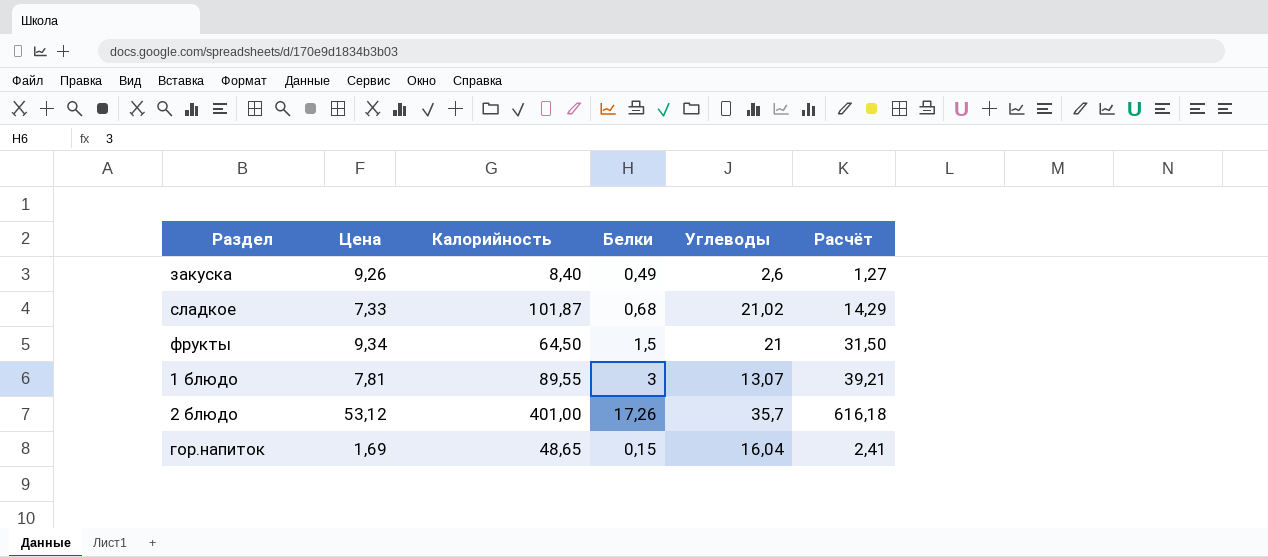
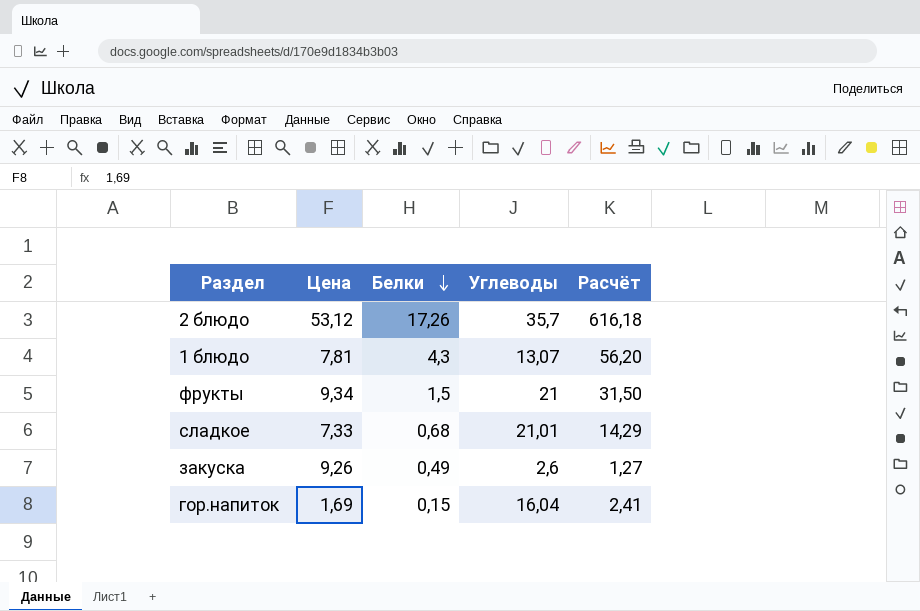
row order: none -> Белки descending
column Калорийность | position: 3 -> none
1 блюдо | Белки: 3 -> 4,3
1 блюдо | Расчёт: 39,21 -> 56,20
сладкое | Углеводы: 21,02 -> 21,01

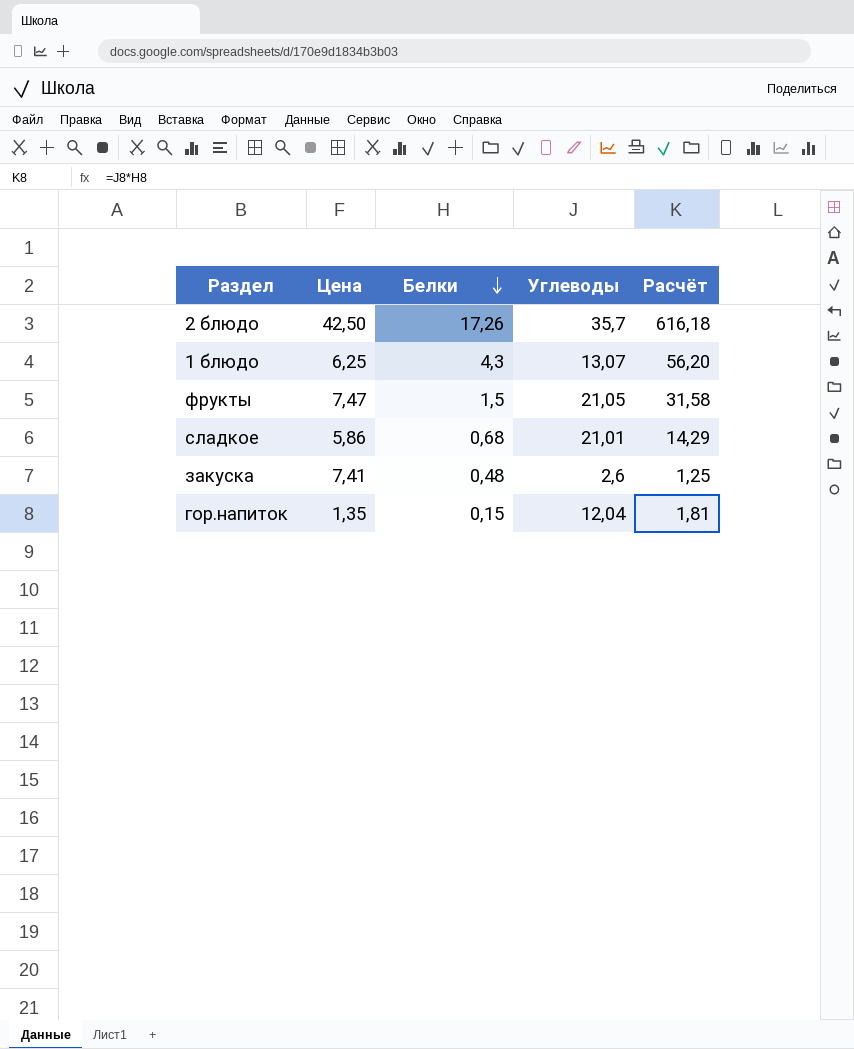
2 блюдо | Цена: 53,12 -> 42,50
1 блюдо | Цена: 7,81 -> 6,25
фрукты | Цена: 9,34 -> 7,47
фрукты | Углеводы: 21 -> 21,05
фрукты | Расчёт: 31,50 -> 31,58
сладкое | Цена: 7,33 -> 5,86
закуска | Цена: 9,26 -> 7,41
закуска | Белки: 0,49 -> 0,48
закуска | Расчёт: 1,27 -> 1,25
гор.напиток | Цена: 1,69 -> 1,35
гор.напиток | Углеводы: 16,04 -> 12,04
гор.напиток | Расчёт: 2,41 -> 1,81

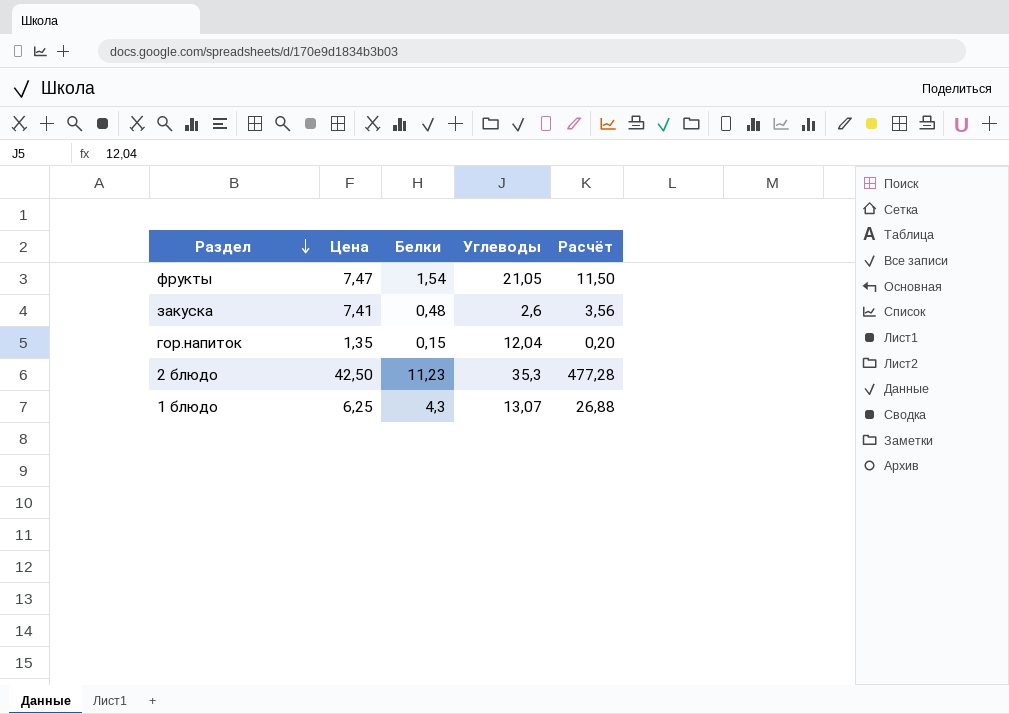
row order: Белки descending -> Раздел descending
column Расчёт | formula: [Белки] * [Углеводы] -> [Цена] * [Белки]
row сладкое: 5,86 | 0,68 | 21,01 | 14,29 -> none
фрукты | Белки: 1,5 -> 1,54
2 блюдо | Белки: 17,26 -> 11,23
2 блюдо | Углеводы: 35,7 -> 35,3

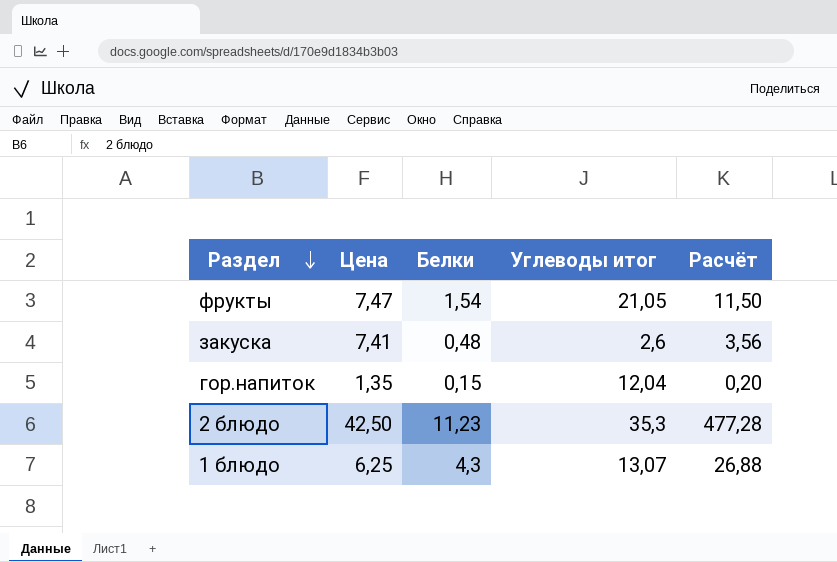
column name: Углеводы -> Углеводы итог

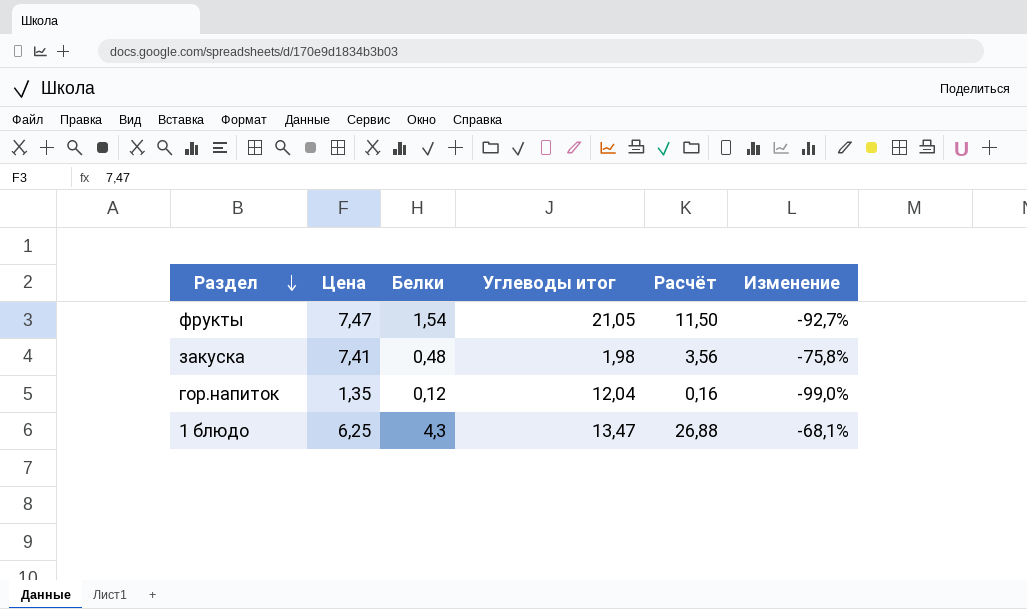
column Изменение | formula: none -> ([Белки] - [Углеводы итог]) / [Углеводы итог]
row 2 блюдо: 42,50 | 11,23 | 35,3 | 477,28 -> none
закуска | Углеводы итог: 2,6 -> 1,98
гор.напиток | Белки: 0,15 -> 0,12
гор.напиток | Расчёт: 0,20 -> 0,16
1 блюдо | Углеводы итог: 13,07 -> 13,47

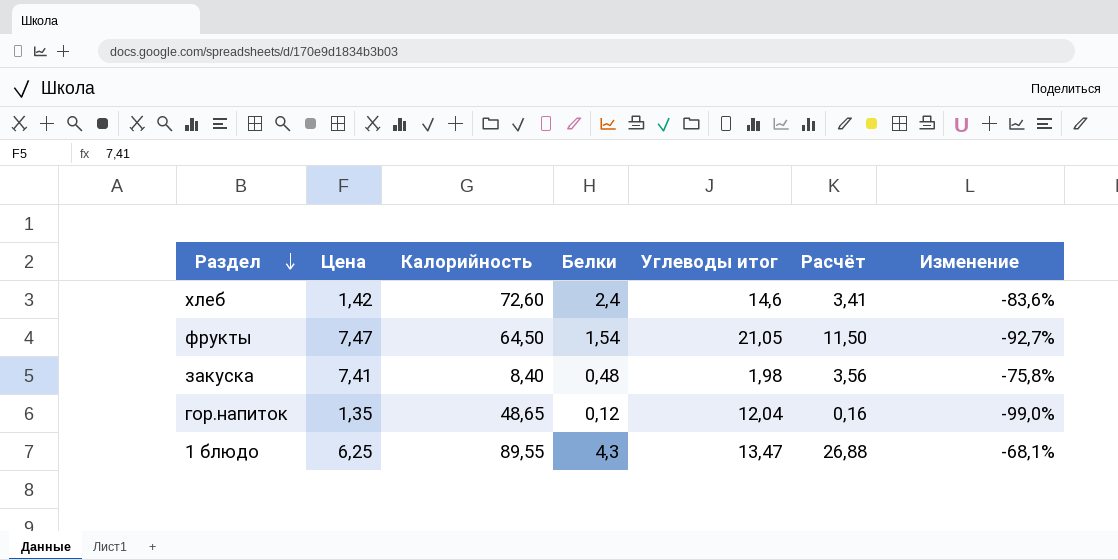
column Калорийность | position: none -> 3
row хлеб: none -> 1,42 | 72,60 | 2,4 | 14,6 | 3,41 | -83,6%

